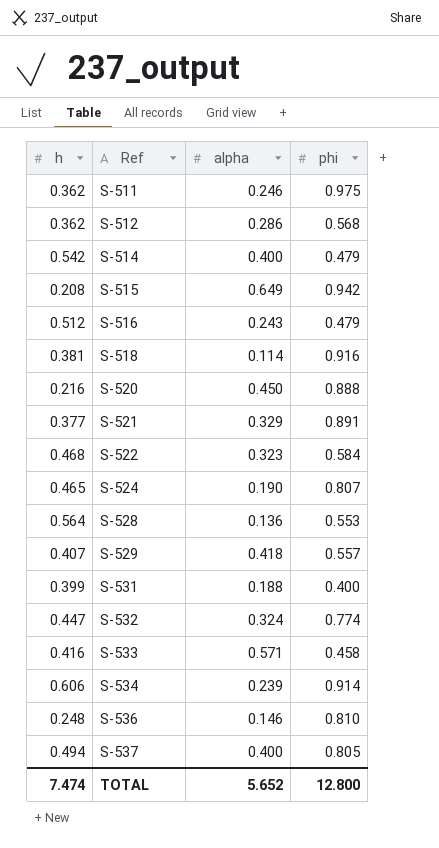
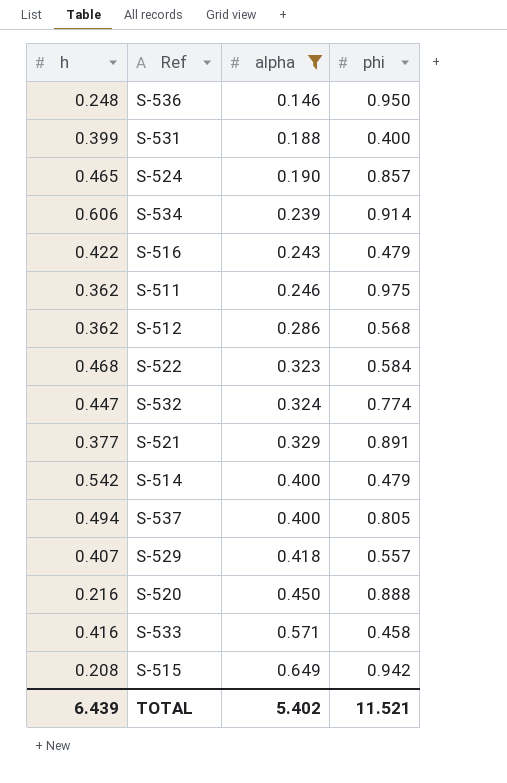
filter: none -> alpha >= 0.146
row order: Ref ascending -> alpha ascending
S-536 | phi: 0.810 -> 0.950
S-524 | phi: 0.807 -> 0.857
S-516 | h: 0.512 -> 0.422
TOTAL | h: 7.474 -> 6.439
TOTAL | alpha: 5.652 -> 5.402
TOTAL | phi: 12.800 -> 11.521

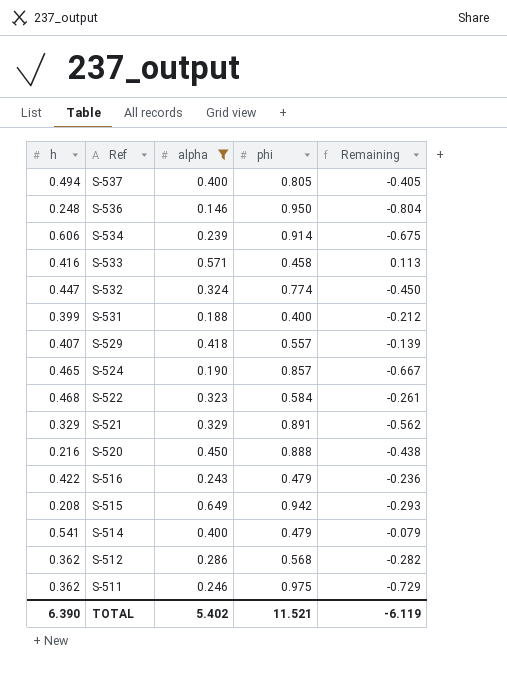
row order: alpha ascending -> Ref descending
column Remaining | formula: none -> [alpha] - [phi]
S-521 | h: 0.377 -> 0.329
S-514 | h: 0.542 -> 0.541
TOTAL | h: 6.439 -> 6.390

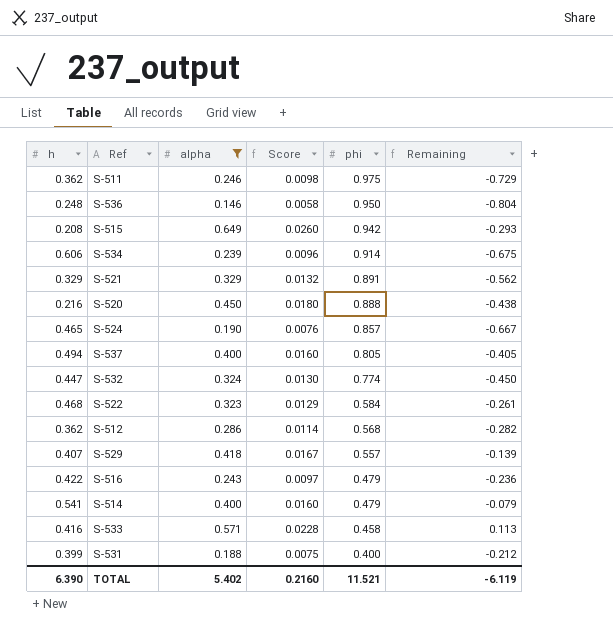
row order: Ref descending -> phi descending
column Score | formula: none -> [alpha] * 0.04

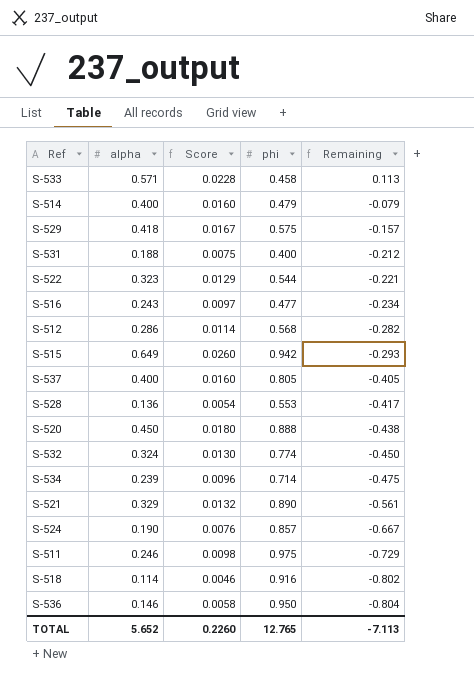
filter: alpha >= 0.146 -> none
row order: phi descending -> Remaining descending
column h | position: 1 -> none
S-529 | phi: 0.557 -> 0.575
S-529 | Remaining: -0.139 -> -0.157
S-522 | phi: 0.584 -> 0.544
S-522 | Remaining: -0.261 -> -0.221
S-516 | phi: 0.479 -> 0.477
S-516 | Remaining: -0.236 -> -0.234
S-534 | phi: 0.914 -> 0.714
S-534 | Remaining: -0.675 -> -0.475
S-521 | phi: 0.891 -> 0.890
S-521 | Remaining: -0.562 -> -0.561
TOTAL | alpha: 5.402 -> 5.652
TOTAL | Score: 0.2160 -> 0.2260
TOTAL | phi: 11.521 -> 12.765
TOTAL | Remaining: -6.119 -> -7.113

